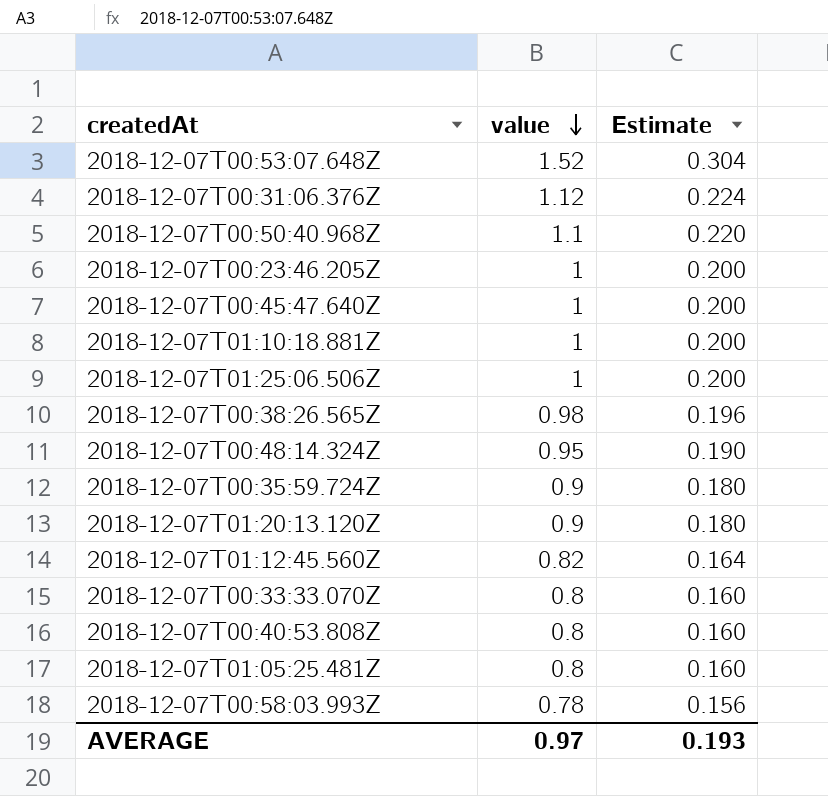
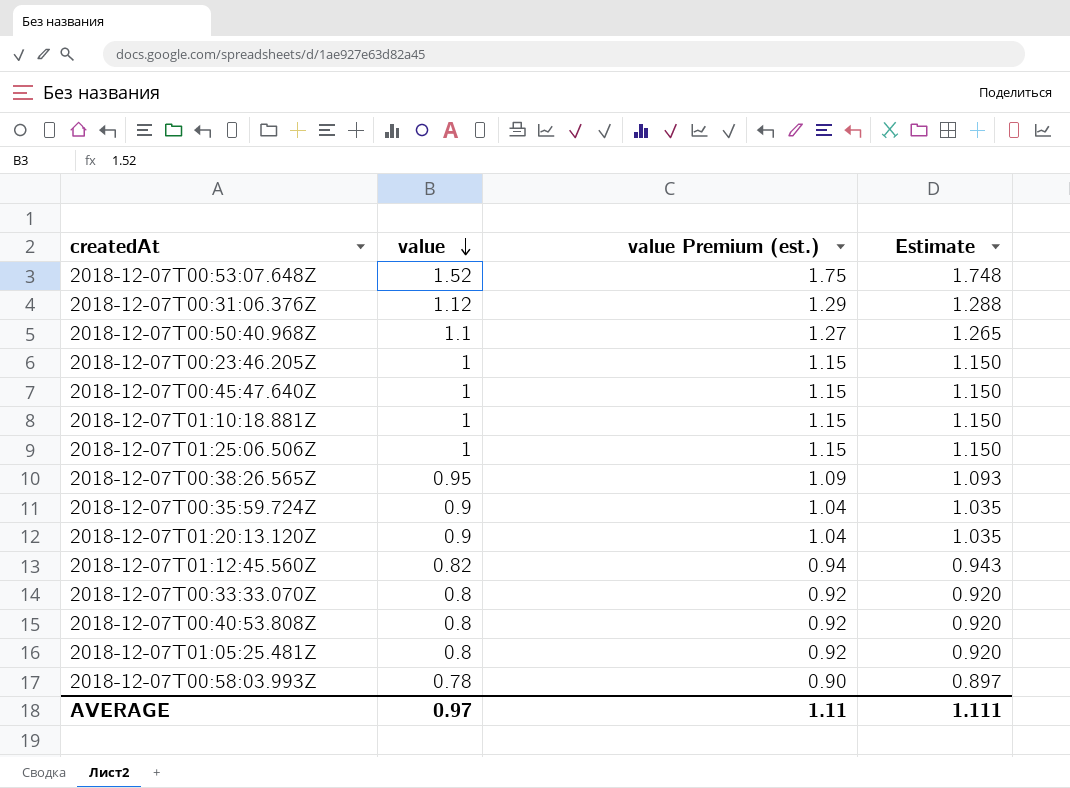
column value Premium (est.) | formula: none -> [value] * 1.15
column Estimate | formula: [value] * 0.2 -> [value] * 1.15
row 2018-12-07T00:48:14.324Z: 0.95 | 0.190 -> none
2018-12-07T00:38:26.565Z | value: 0.98 -> 0.95
AVERAGE | Estimate: 0.193 -> 1.111

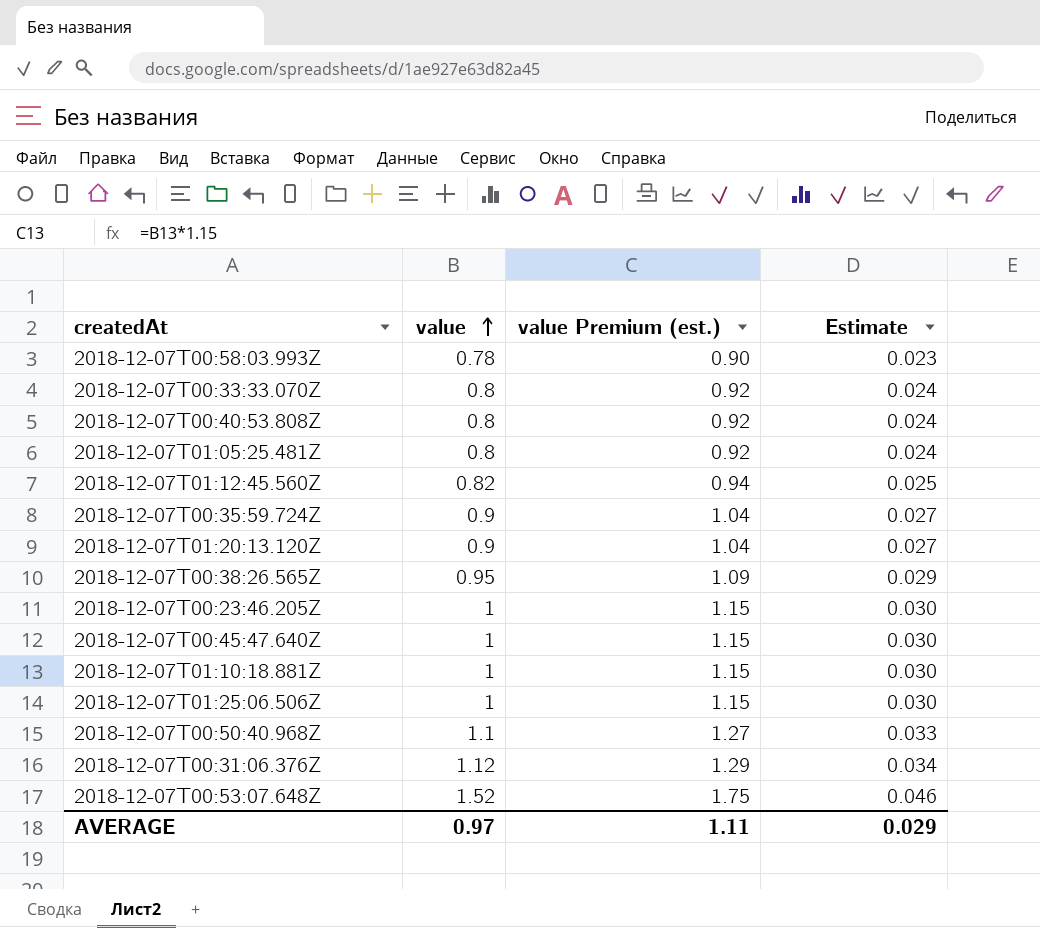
row order: value descending -> value ascending
column Estimate | formula: [value] * 1.15 -> [value] * 0.03
AVERAGE | Estimate: 1.111 -> 0.029

